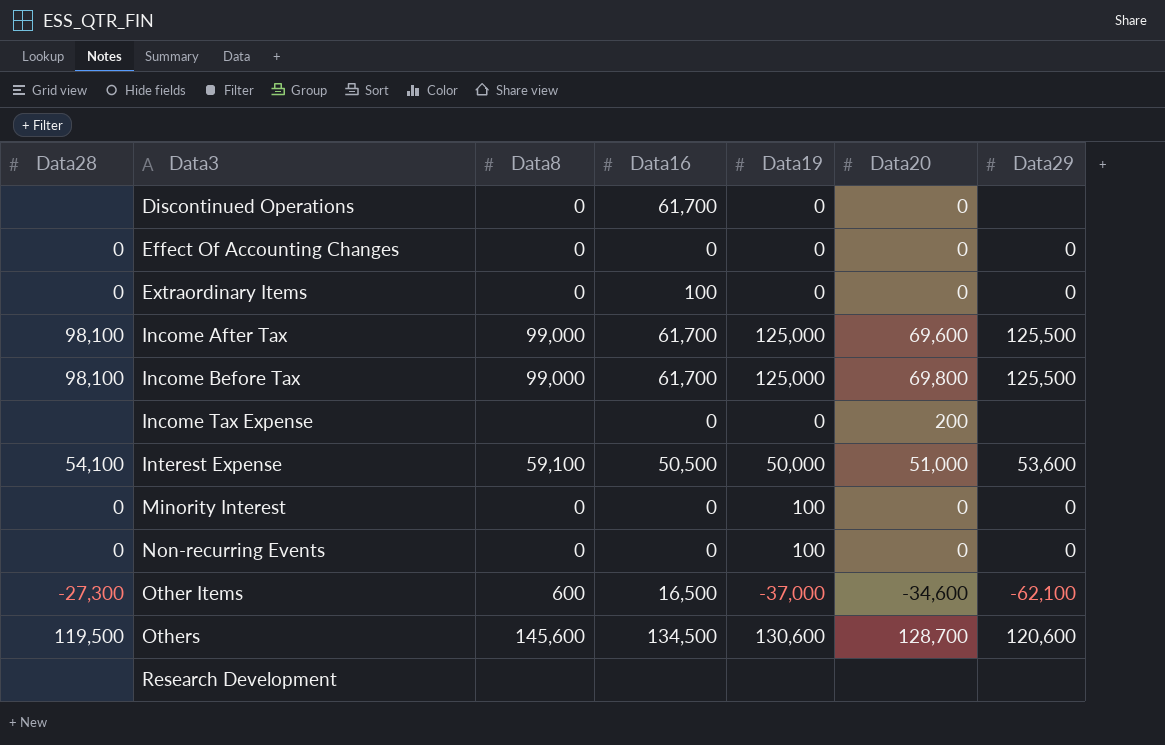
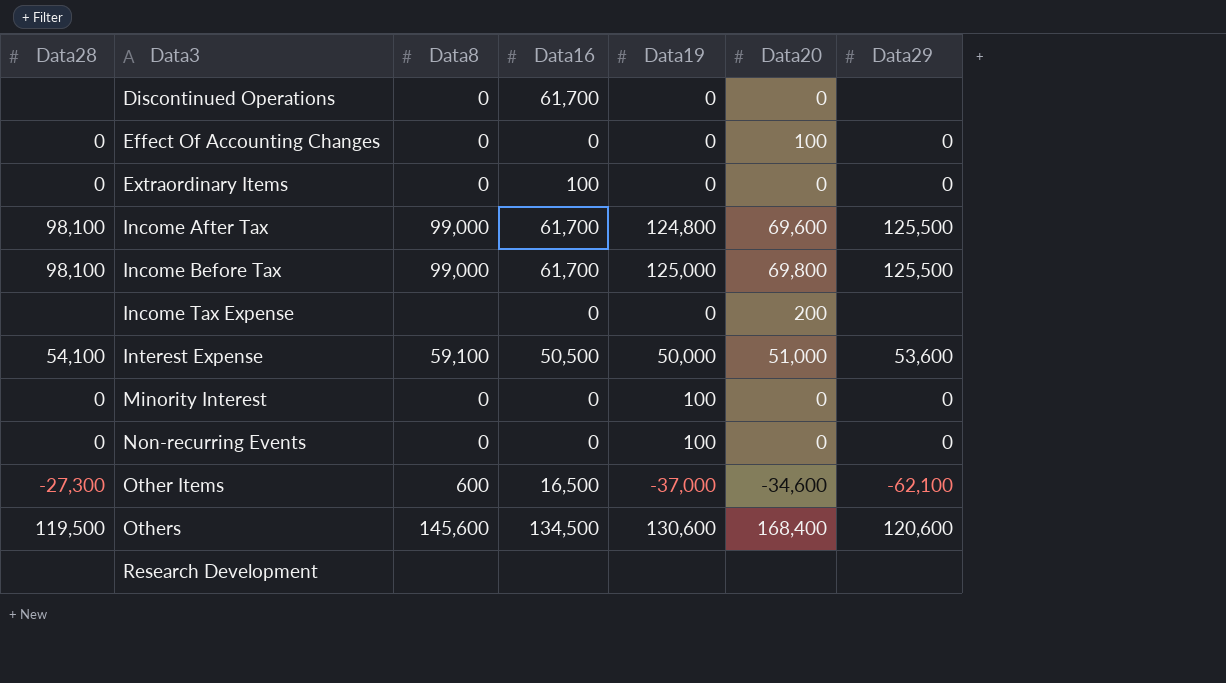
Effect Of Accounting Changes | Data20: 0 -> 100
Income After Tax | Data19: 125,000 -> 124,800
Others | Data20: 128,700 -> 168,400

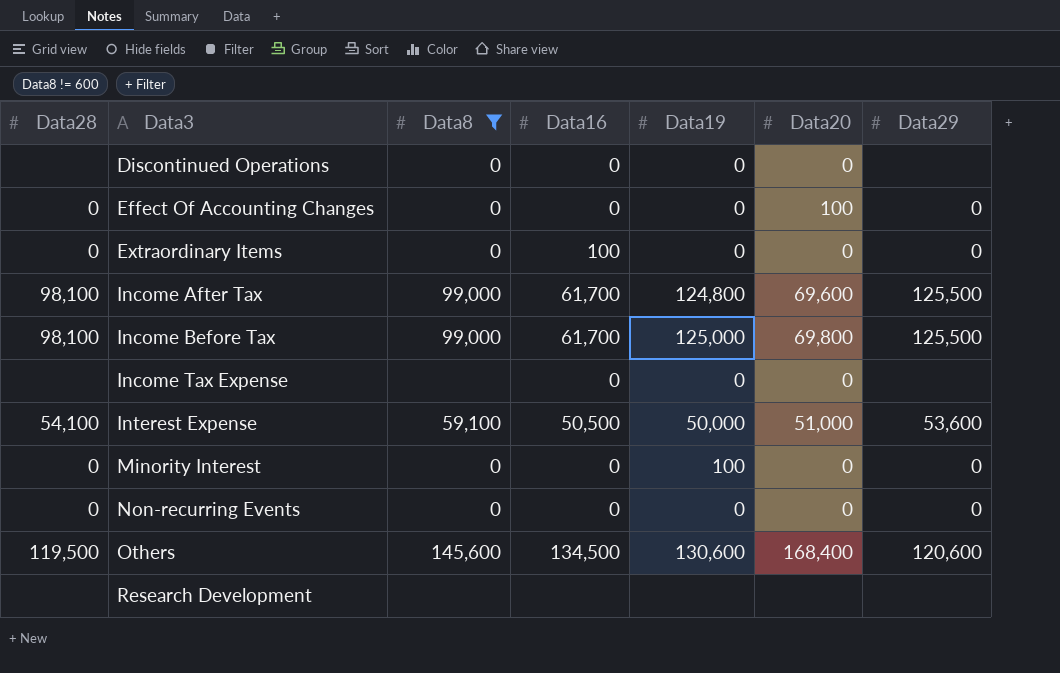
filter: none -> Data8 != 600
Discontinued Operations | Data16: 61,700 -> 0
Income Tax Expense | Data20: 200 -> 0
Non-recurring Events | Data19: 100 -> 0

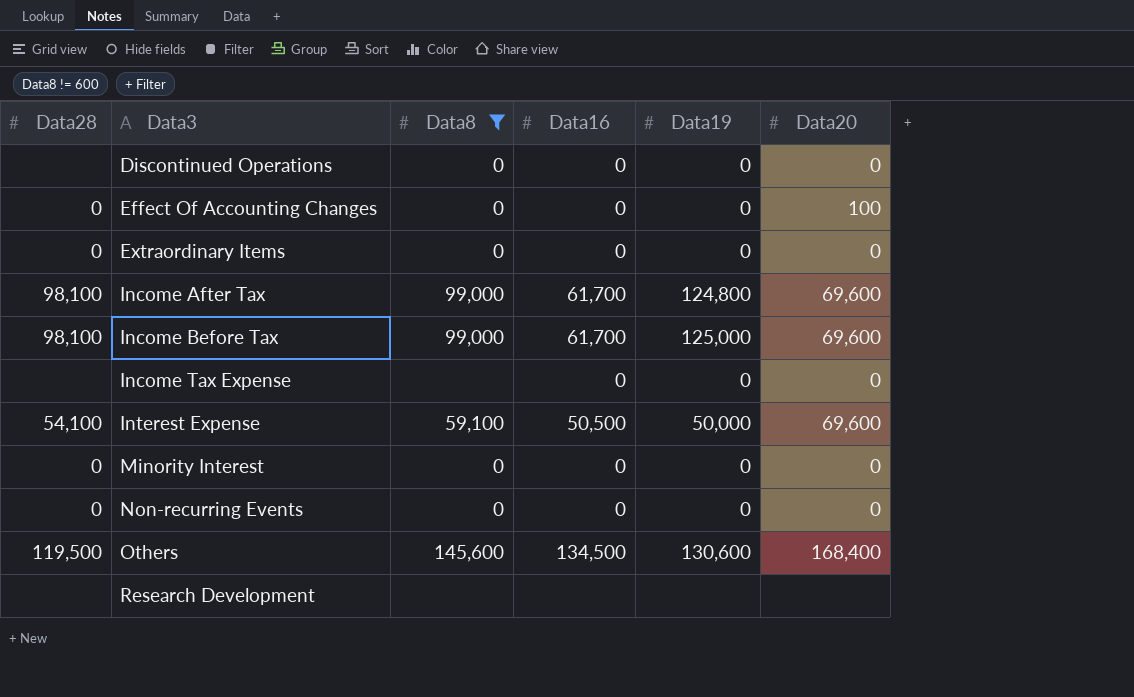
column Data29 | position: 7 -> none
Extraordinary Items | Data16: 100 -> 0
Income Before Tax | Data20: 69,800 -> 69,600
Interest Expense | Data20: 51,000 -> 69,600
Minority Interest | Data19: 100 -> 0

